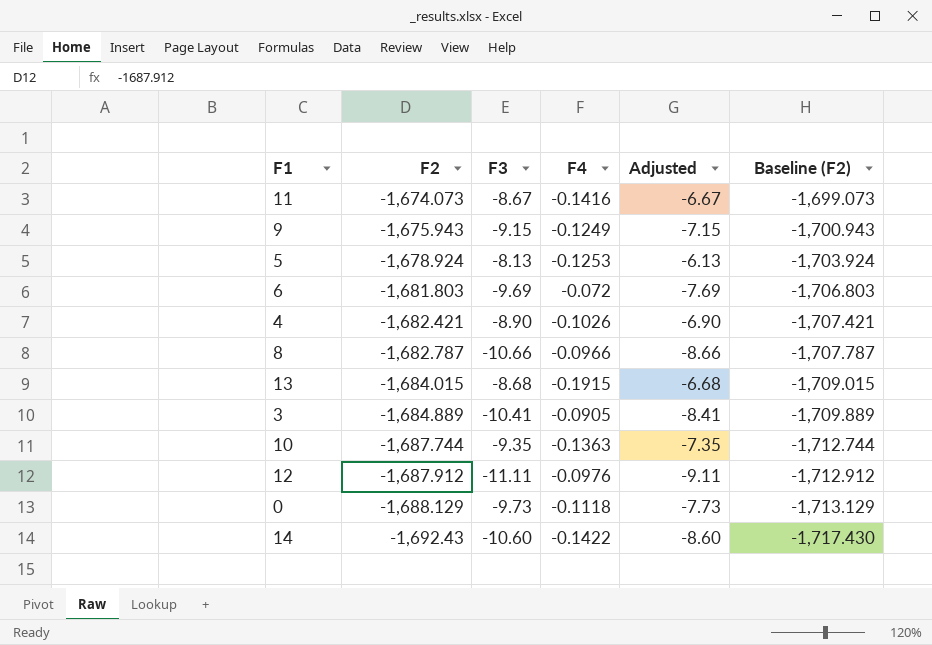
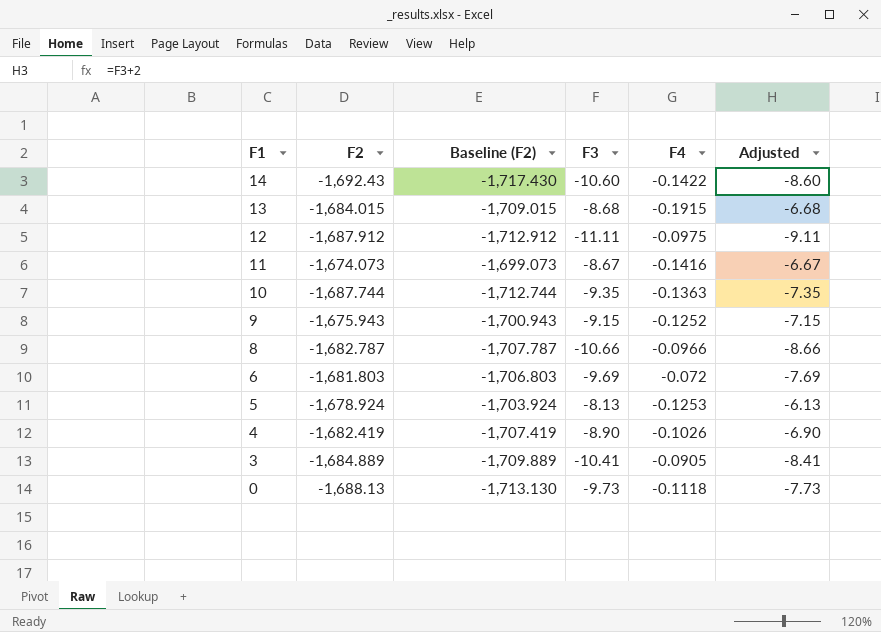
row order: F2 descending -> F1 descending
column Baseline (F2) | position: 6 -> 3
12 | F4: -0.0976 -> -0.0975
9 | F4: -0.1249 -> -0.1252
4 | F2: -1,682.421 -> -1,682.419
4 | Baseline (F2): -1,707.421 -> -1,707.419
0 | F2: -1,688.129 -> -1,688.13
0 | Baseline (F2): -1,713.129 -> -1,713.130

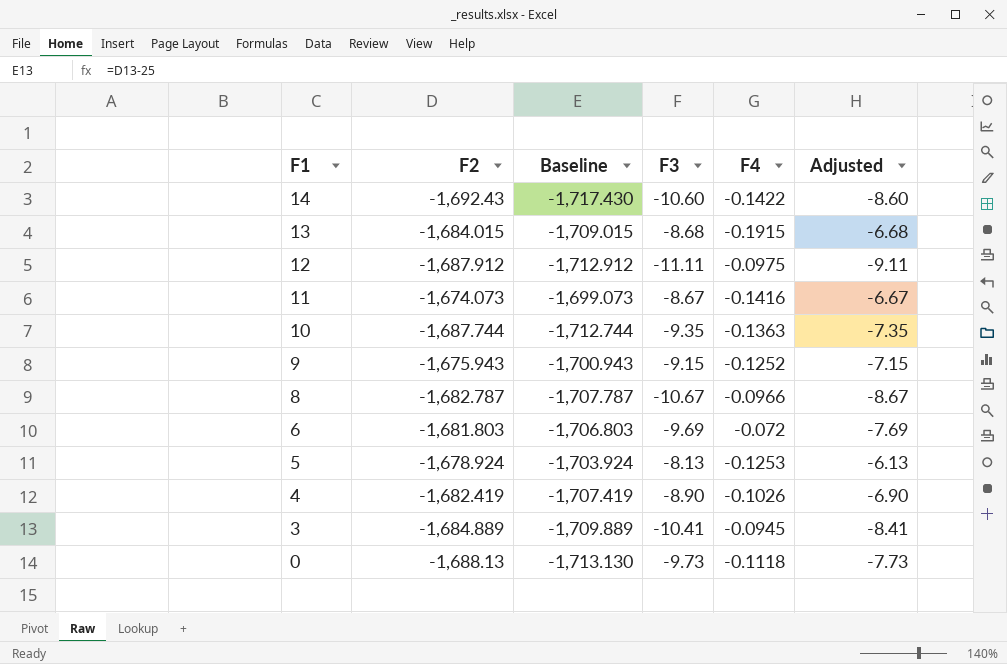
column name: Baseline (F2) -> Baseline
8 | F3: -10.66 -> -10.67
8 | Adjusted: -8.66 -> -8.67
3 | F4: -0.0905 -> -0.0945

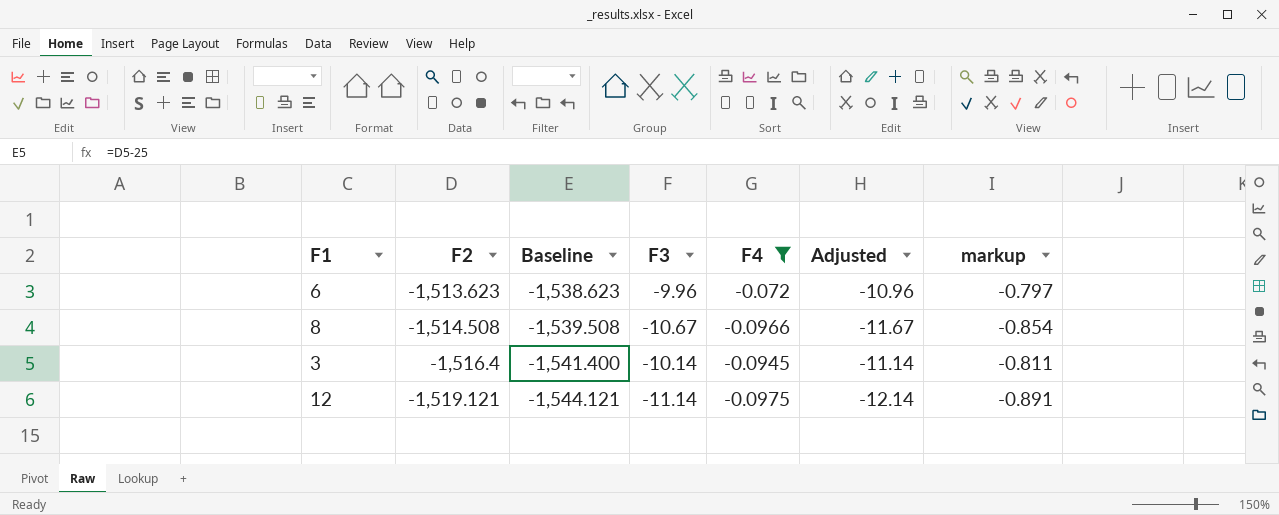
filter: none -> F4 >= -0.0975
row order: F1 descending -> F2 descending
column Adjusted | formula: [F3] + 2 -> [F3] - 1
column markup | formula: none -> [F3] * 0.08
6 | F2: -1,681.803 -> -1,513.623
6 | Baseline: -1,706.803 -> -1,538.623
6 | F3: -9.69 -> -9.96
8 | F2: -1,682.787 -> -1,514.508
8 | Baseline: -1,707.787 -> -1,539.508
3 | F2: -1,684.889 -> -1,516.4
3 | Baseline: -1,709.889 -> -1,541.400
3 | F3: -10.41 -> -10.14
12 | F2: -1,687.912 -> -1,519.121
12 | Baseline: -1,712.912 -> -1,544.121
12 | F3: -11.11 -> -11.14

